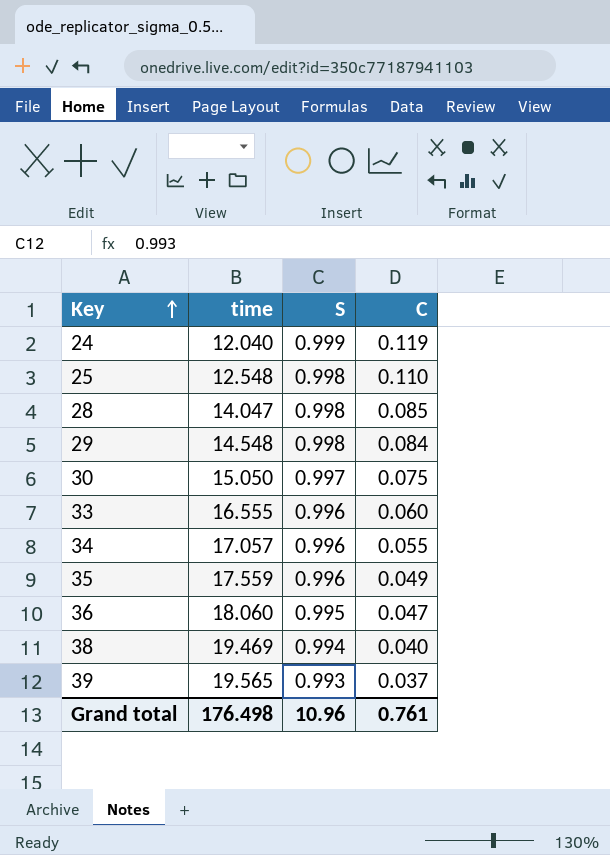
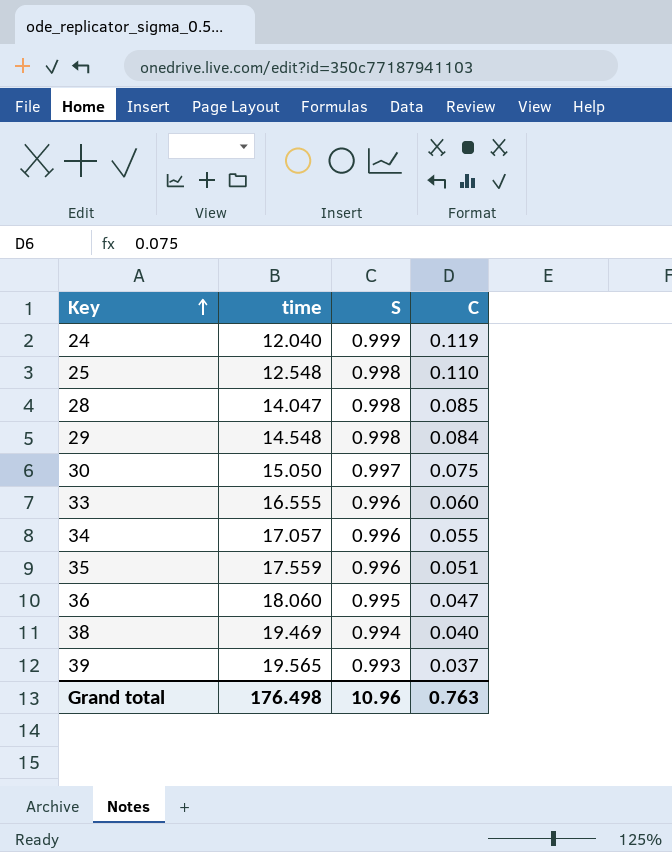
35 | C: 0.049 -> 0.051
Grand total | C: 0.761 -> 0.763

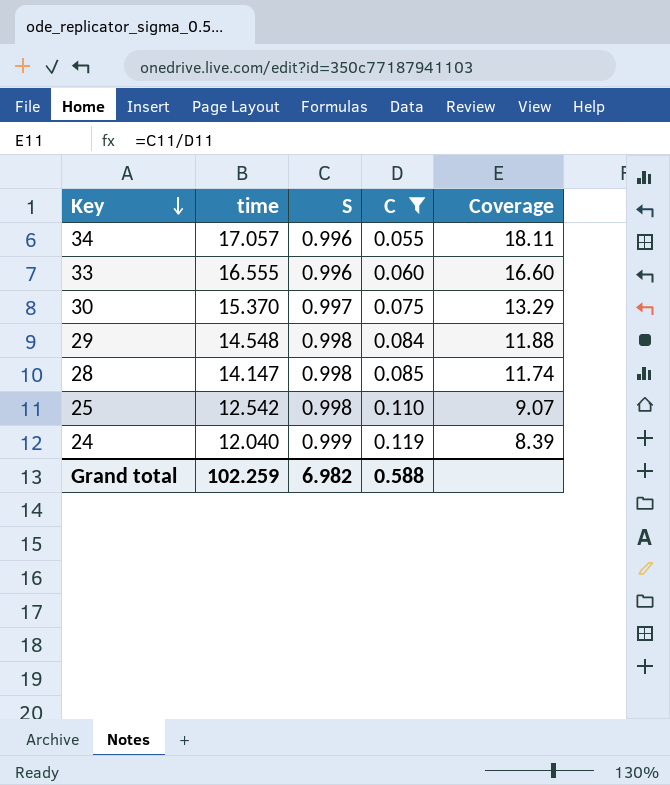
filter: none -> C >= 0.055
row order: Key ascending -> Key descending
column Coverage | formula: none -> [S] / [C]
30 | time: 15.050 -> 15.370
28 | time: 14.047 -> 14.147
25 | time: 12.548 -> 12.542
Grand total | time: 176.498 -> 102.259
Grand total | S: 10.96 -> 6.982
Grand total | C: 0.763 -> 0.588

